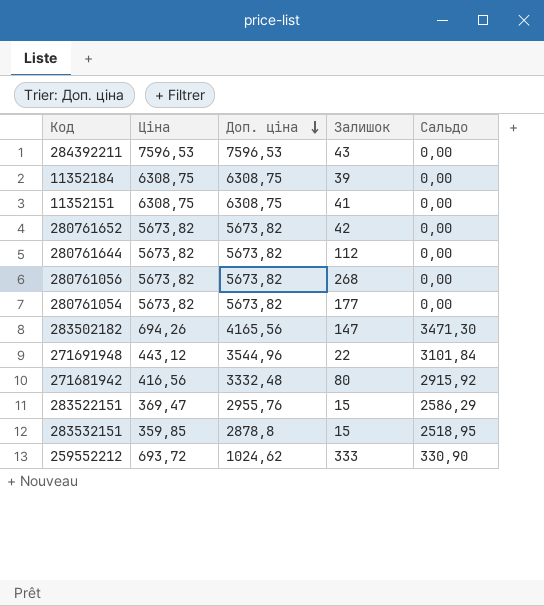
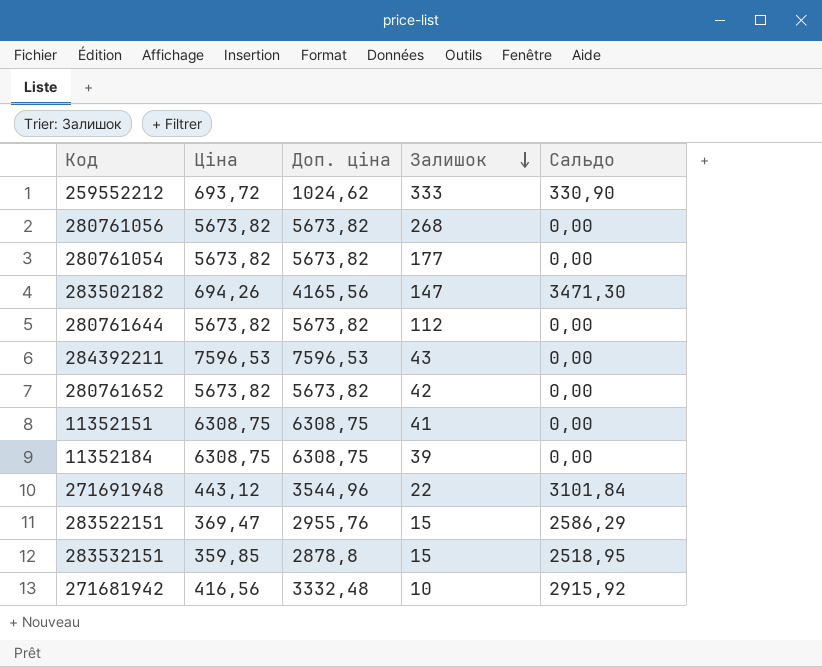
row order: Доп. ціна descending -> Залишок descending
271681942 | Залишок: 80 -> 10

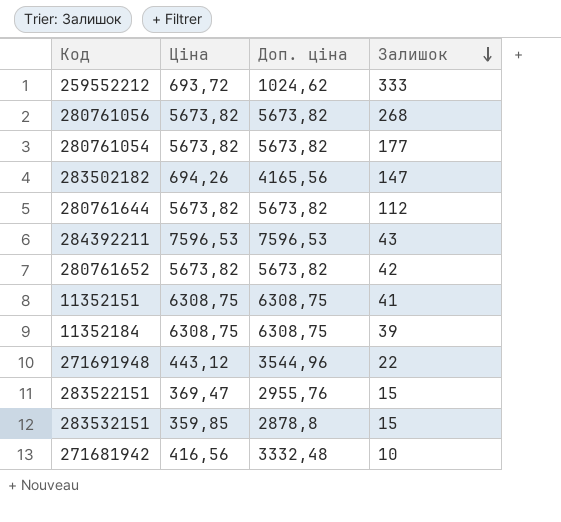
column Сальдо | formula: [Доп. ціна] - [Ціна] -> none

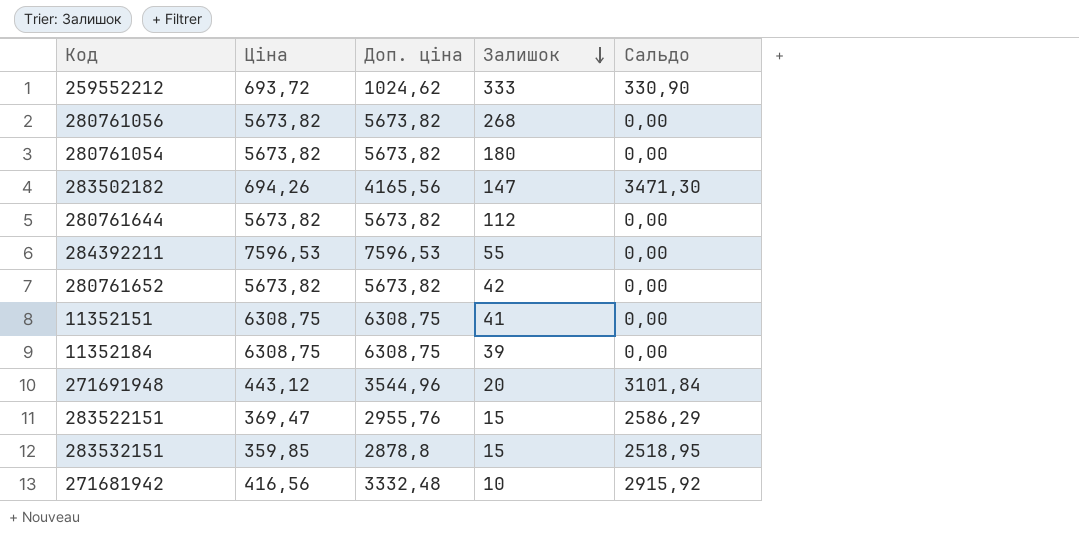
column Сальдо | formula: none -> [Доп. ціна] - [Ціна]
280761054 | Залишок: 177 -> 180
284392211 | Залишок: 43 -> 55
271691948 | Залишок: 22 -> 20

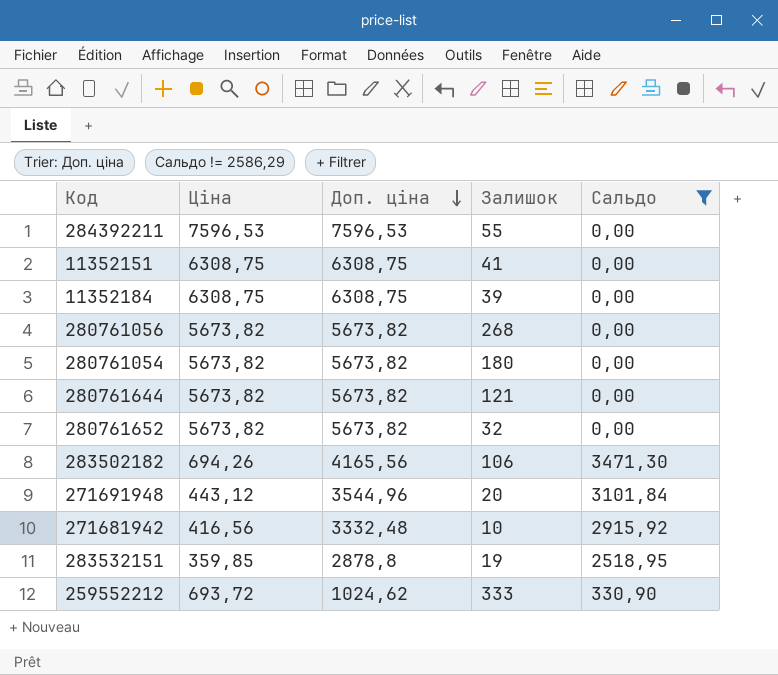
filter: none -> Сальдо != 2586,29
row order: Залишок descending -> Доп. ціна descending
280761644 | Залишок: 112 -> 121
280761652 | Залишок: 42 -> 32
283502182 | Залишок: 147 -> 106
283532151 | Залишок: 15 -> 19

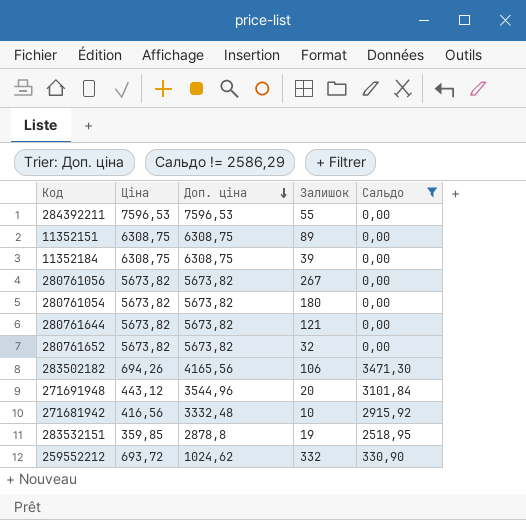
11352151 | Залишок: 41 -> 89
280761056 | Залишок: 268 -> 267
259552212 | Залишок: 333 -> 332

